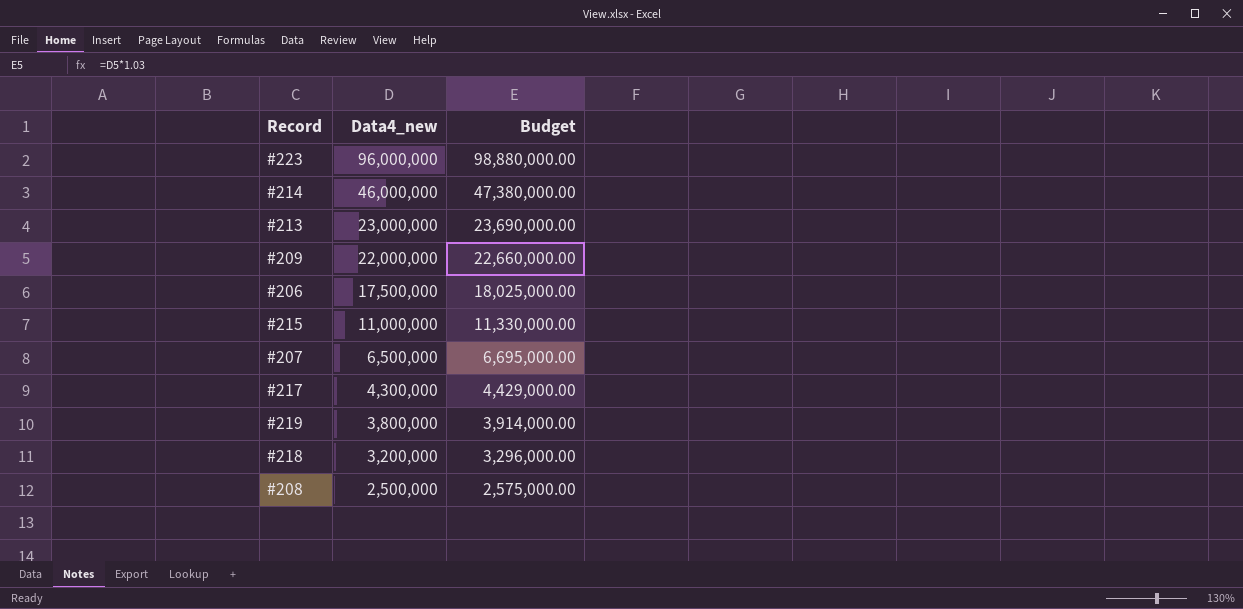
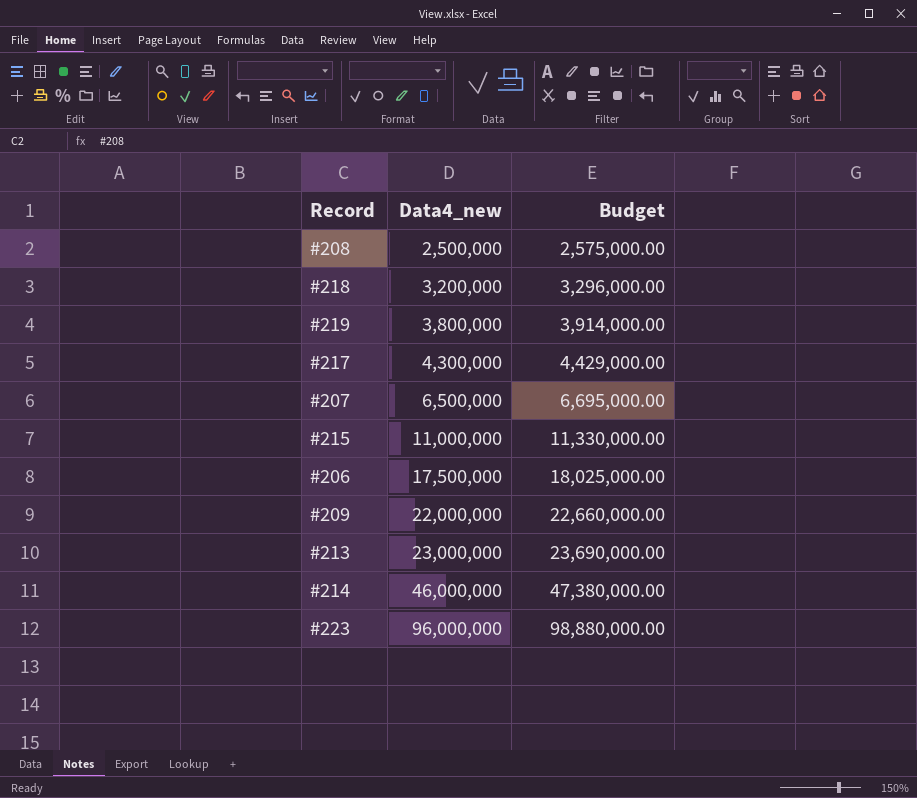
row order: Data4_new descending -> Data4_new ascending

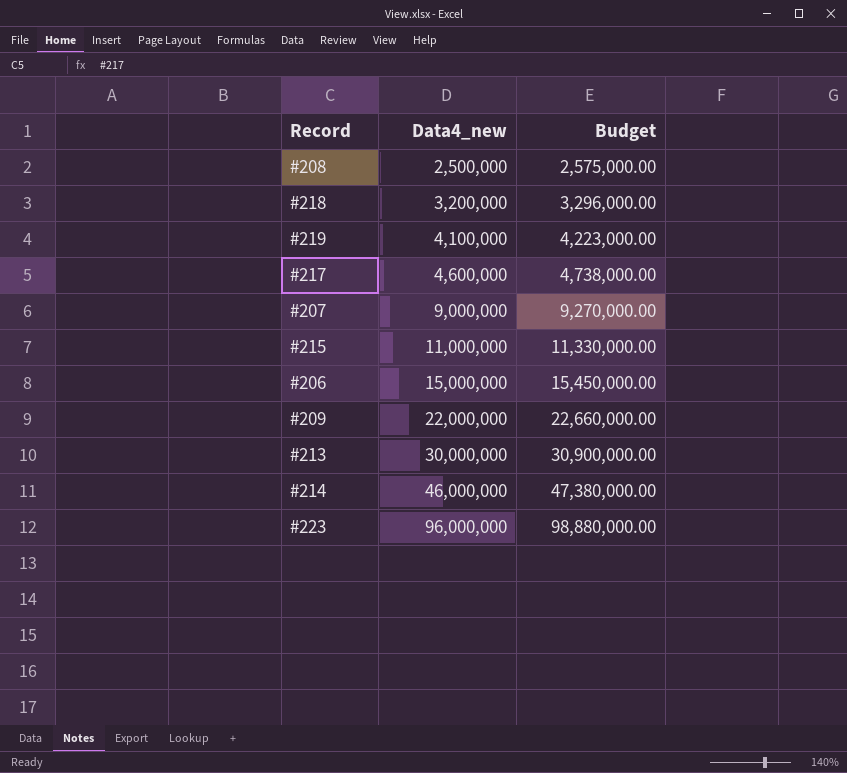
#219 | Data4_new: 3,800,000 -> 4,100,000
#219 | Budget: 3,914,000.00 -> 4,223,000.00
#217 | Data4_new: 4,300,000 -> 4,600,000
#217 | Budget: 4,429,000.00 -> 4,738,000.00
#207 | Data4_new: 6,500,000 -> 9,000,000
#207 | Budget: 6,695,000.00 -> 9,270,000.00
#206 | Data4_new: 17,500,000 -> 15,000,000
#206 | Budget: 18,025,000.00 -> 15,450,000.00
#213 | Data4_new: 23,000,000 -> 30,000,000
#213 | Budget: 23,690,000.00 -> 30,900,000.00

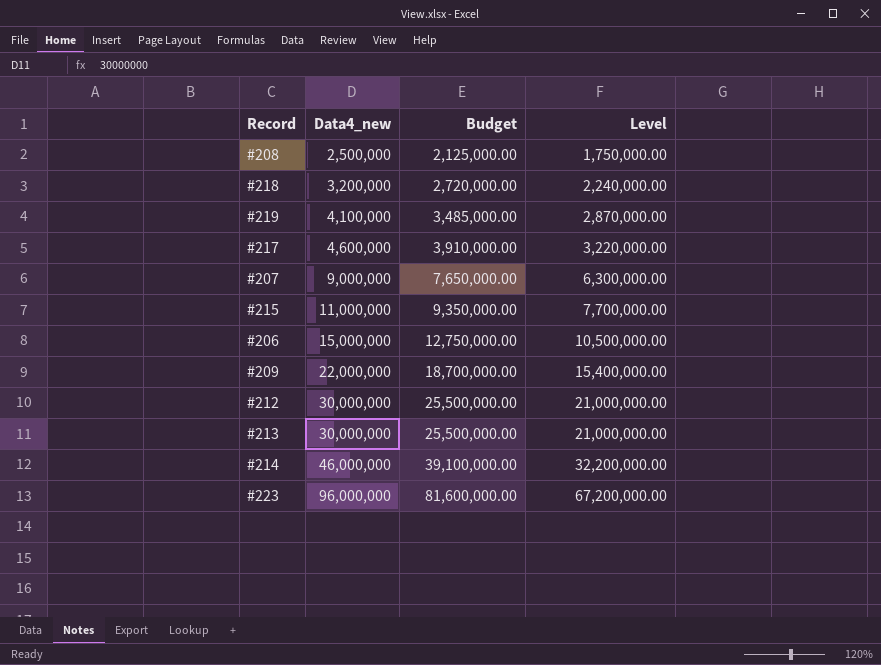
column Budget | formula: [Data4_new] * 1.03 -> [Data4_new] * 0.85
column Level | formula: none -> [Data4_new] * 0.7
row #212: none -> 30,000,000 | 25,500,000.00 | 21,000,000.00

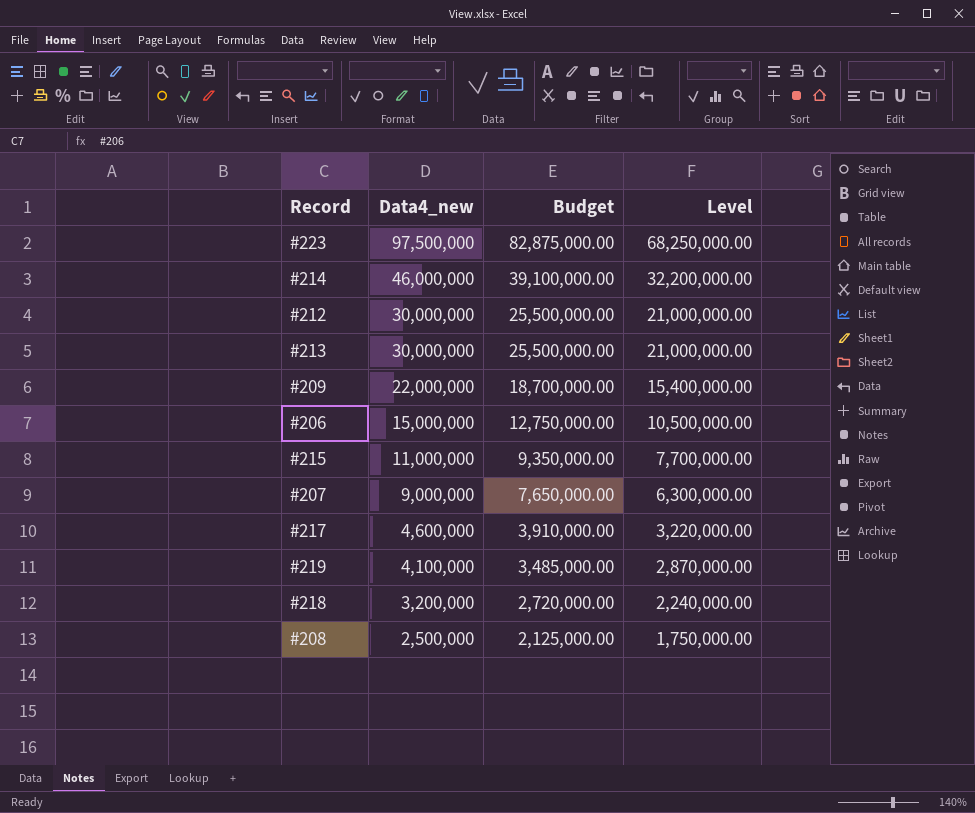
row order: Data4_new ascending -> Data4_new descending
#223 | Data4_new: 96,000,000 -> 97,500,000
#223 | Budget: 81,600,000.00 -> 82,875,000.00
#223 | Level: 67,200,000.00 -> 68,250,000.00

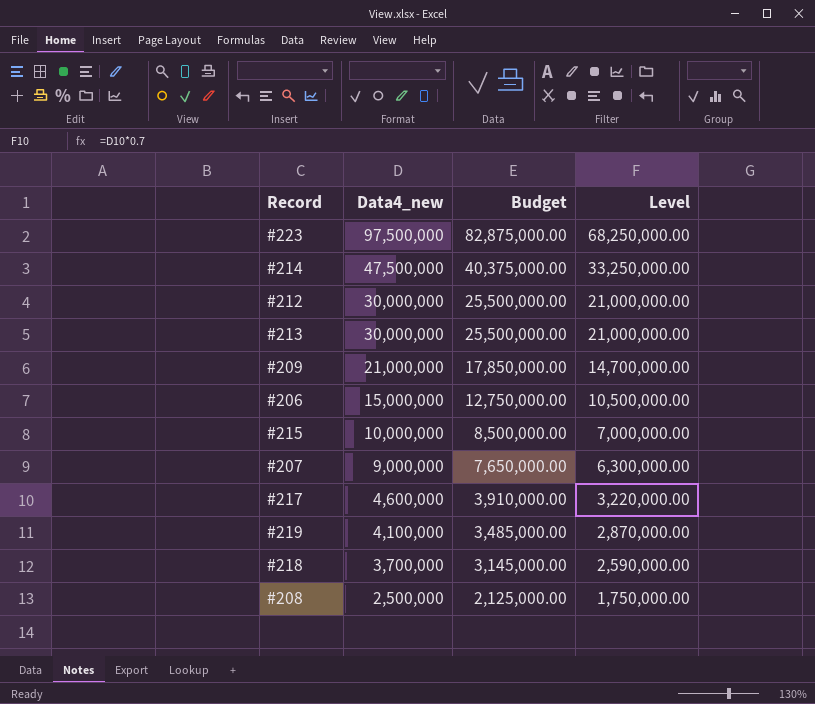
#214 | Data4_new: 46,000,000 -> 47,500,000
#214 | Budget: 39,100,000.00 -> 40,375,000.00
#214 | Level: 32,200,000.00 -> 33,250,000.00
#209 | Data4_new: 22,000,000 -> 21,000,000
#209 | Budget: 18,700,000.00 -> 17,850,000.00
#209 | Level: 15,400,000.00 -> 14,700,000.00
#215 | Data4_new: 11,000,000 -> 10,000,000
#215 | Budget: 9,350,000.00 -> 8,500,000.00
#215 | Level: 7,700,000.00 -> 7,000,000.00
#218 | Data4_new: 3,200,000 -> 3,700,000
#218 | Budget: 2,720,000.00 -> 3,145,000.00
#218 | Level: 2,240,000.00 -> 2,590,000.00

